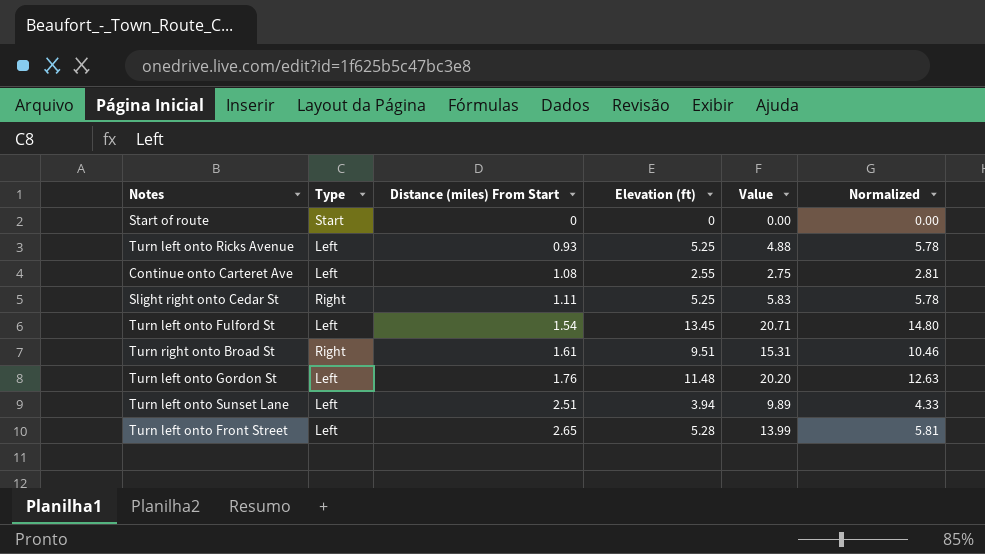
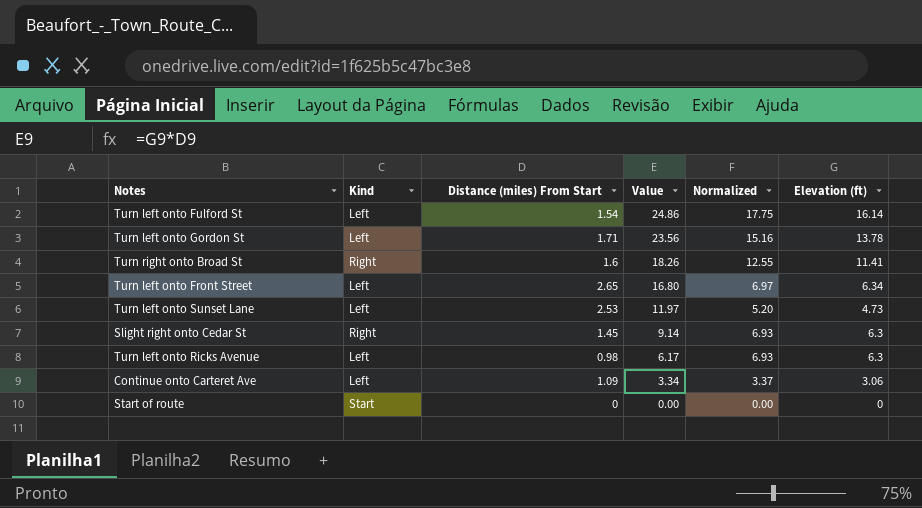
row order: Distance (miles) From Start ascending -> Value descending
column name: Type -> Kind
column Elevation (ft) | position: 4 -> 6
Turn left onto Fulford St | Value: 20.71 -> 24.86
Turn left onto Fulford St | Normalized: 14.80 -> 17.75
Turn left onto Fulford St | Elevation (ft): 13.45 -> 16.14
Turn left onto Gordon St | Distance (miles) From Start: 1.76 -> 1.71
Turn left onto Gordon St | Value: 20.20 -> 23.56
Turn left onto Gordon St | Normalized: 12.63 -> 15.16
Turn left onto Gordon St | Elevation (ft): 11.48 -> 13.78
Turn right onto Broad St | Distance (miles) From Start: 1.61 -> 1.6
Turn right onto Broad St | Value: 15.31 -> 18.26
Turn right onto Broad St | Normalized: 10.46 -> 12.55
Turn right onto Broad St | Elevation (ft): 9.51 -> 11.41
Turn left onto Front Street | Value: 13.99 -> 16.80
Turn left onto Front Street | Normalized: 5.81 -> 6.97
Turn left onto Front Street | Elevation (ft): 5.28 -> 6.34
Turn left onto Sunset Lane | Distance (miles) From Start: 2.51 -> 2.53
Turn left onto Sunset Lane | Value: 9.89 -> 11.97
Turn left onto Sunset Lane | Normalized: 4.33 -> 5.20
Turn left onto Sunset Lane | Elevation (ft): 3.94 -> 4.73
Slight right onto Cedar St | Distance (miles) From Start: 1.11 -> 1.45
Slight right onto Cedar St | Value: 5.83 -> 9.14
Slight right onto Cedar St | Normalized: 5.78 -> 6.93
Slight right onto Cedar St | Elevation (ft): 5.25 -> 6.3
Turn left onto Ricks Avenue | Distance (miles) From Start: 0.93 -> 0.98
Turn left onto Ricks Avenue | Value: 4.88 -> 6.17
Turn left onto Ricks Avenue | Normalized: 5.78 -> 6.93
Turn left onto Ricks Avenue | Elevation (ft): 5.25 -> 6.3
Continue onto Carteret Ave | Distance (miles) From Start: 1.08 -> 1.09
Continue onto Carteret Ave | Value: 2.75 -> 3.34
Continue onto Carteret Ave | Normalized: 2.81 -> 3.37
Continue onto Carteret Ave | Elevation (ft): 2.55 -> 3.06

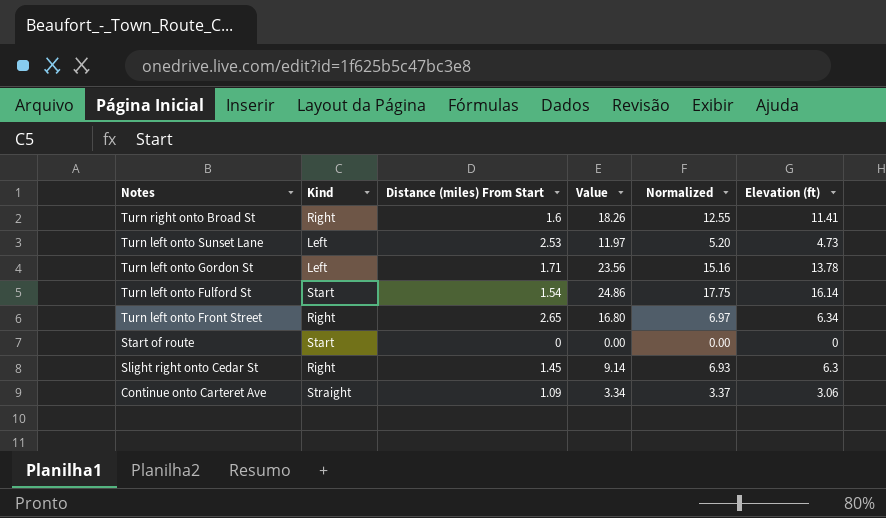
row order: Value descending -> Notes descending
row Turn left onto Ricks Avenue: Left | 0.98 | 6.17 | 6.93 | 6.3 -> none
Turn left onto Fulford St | Kind: Left -> Start
Turn left onto Front Street | Kind: Left -> Right
Continue onto Carteret Ave | Kind: Left -> Straight

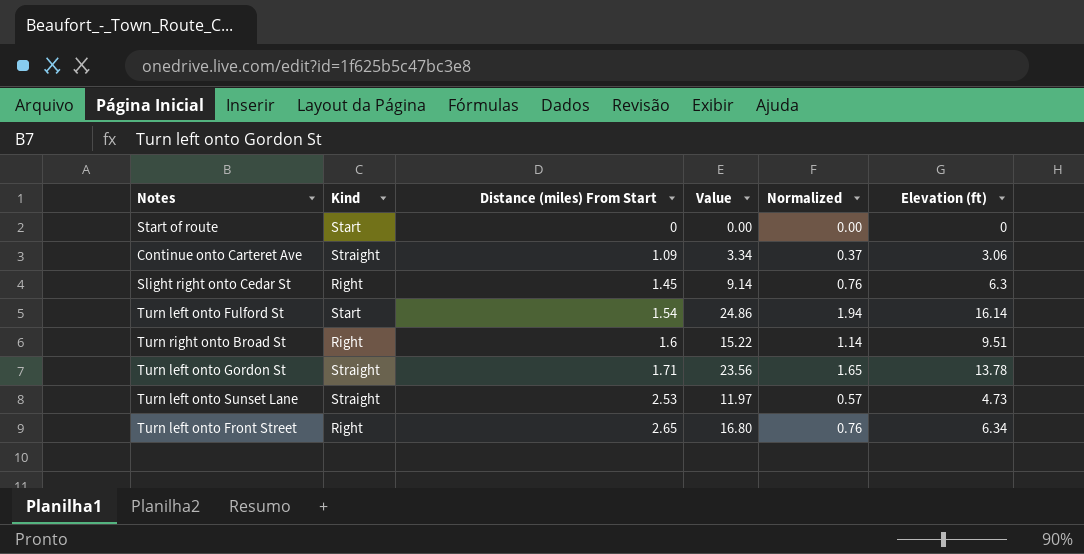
row order: Notes descending -> Distance (miles) From Start ascending
column Normalized | formula: [Elevation (ft)] * 1.1 -> [Elevation (ft)] * 0.12
Turn right onto Broad St | Value: 18.26 -> 15.22
Turn right onto Broad St | Elevation (ft): 11.41 -> 9.51
Turn left onto Gordon St | Kind: Left -> Straight
Turn left onto Sunset Lane | Kind: Left -> Straight

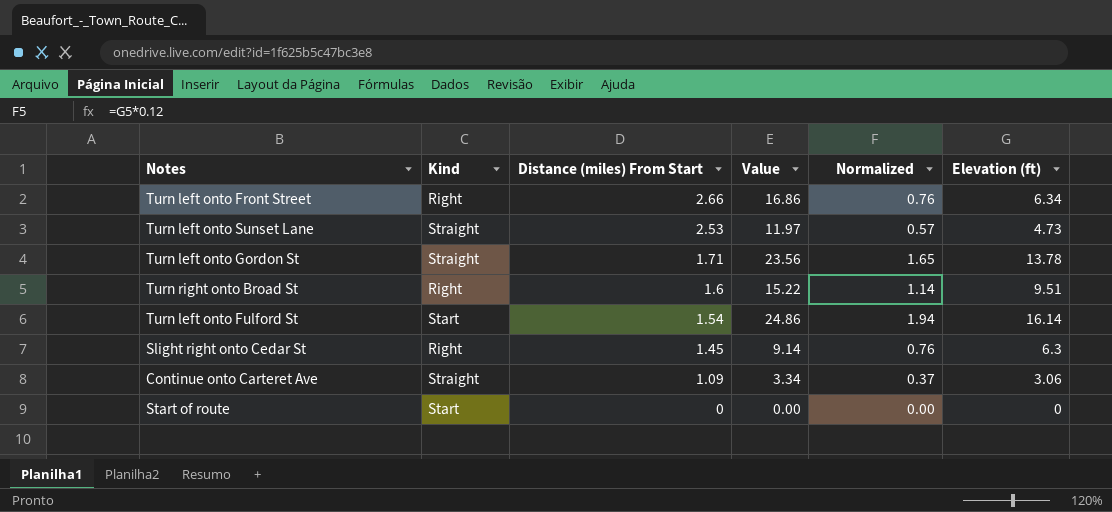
row order: Distance (miles) From Start ascending -> Distance (miles) From Start descending
Turn left onto Front Street | Distance (miles) From Start: 2.65 -> 2.66
Turn left onto Front Street | Value: 16.80 -> 16.86

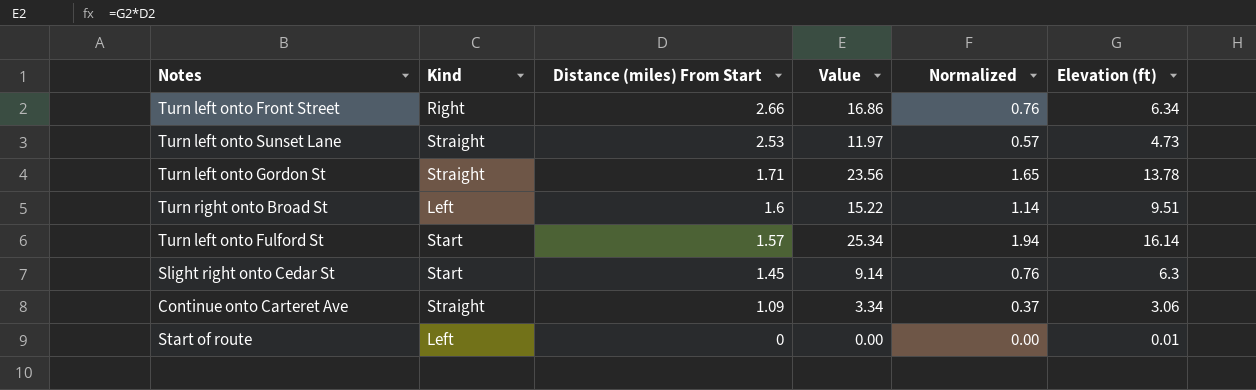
Turn right onto Broad St | Kind: Right -> Left
Turn left onto Fulford St | Distance (miles) From Start: 1.54 -> 1.57
Turn left onto Fulford St | Value: 24.86 -> 25.34
Slight right onto Cedar St | Kind: Right -> Start
Start of route | Kind: Start -> Left
Start of route | Elevation (ft): 0 -> 0.01

